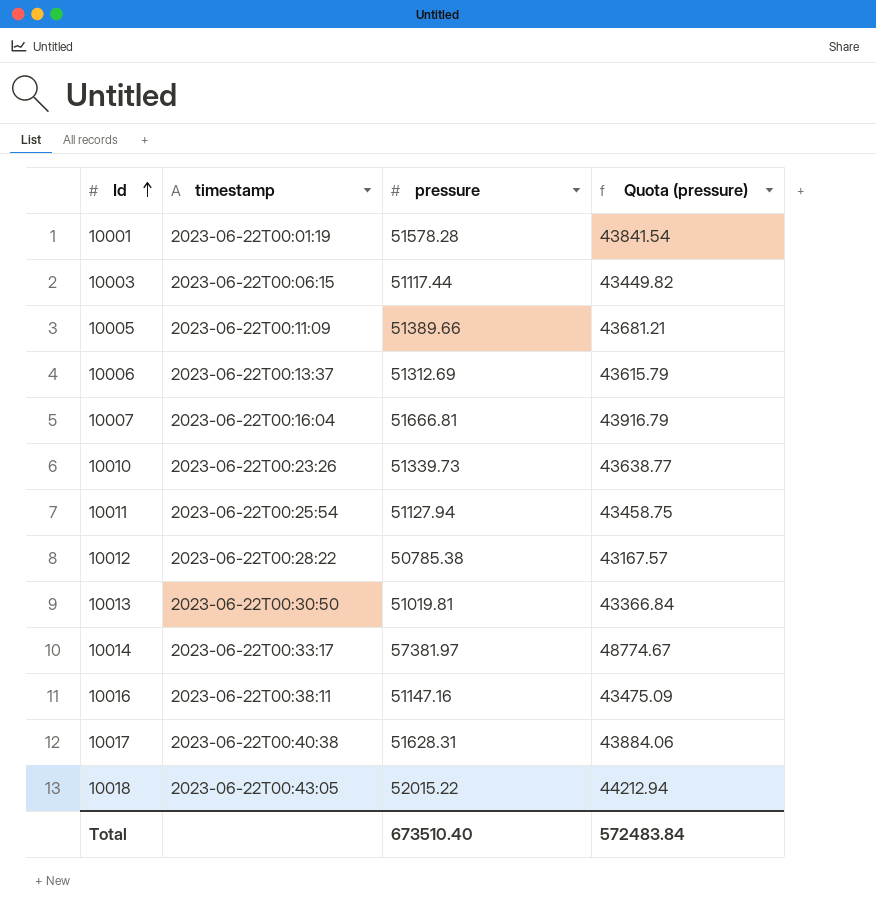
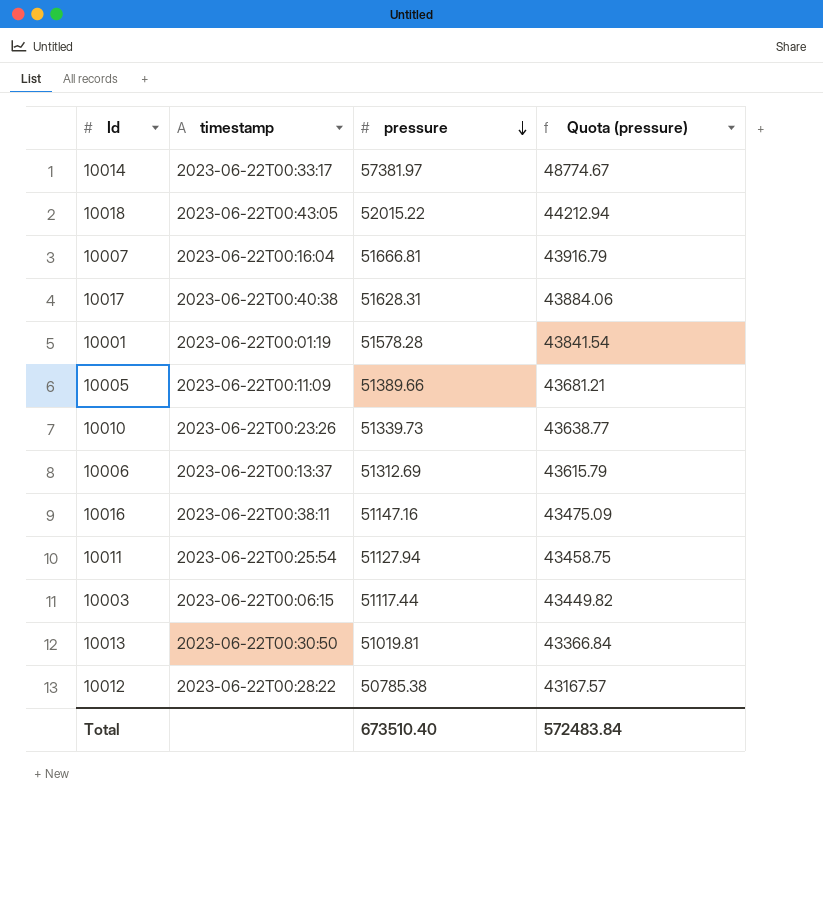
row order: Id ascending -> pressure descending

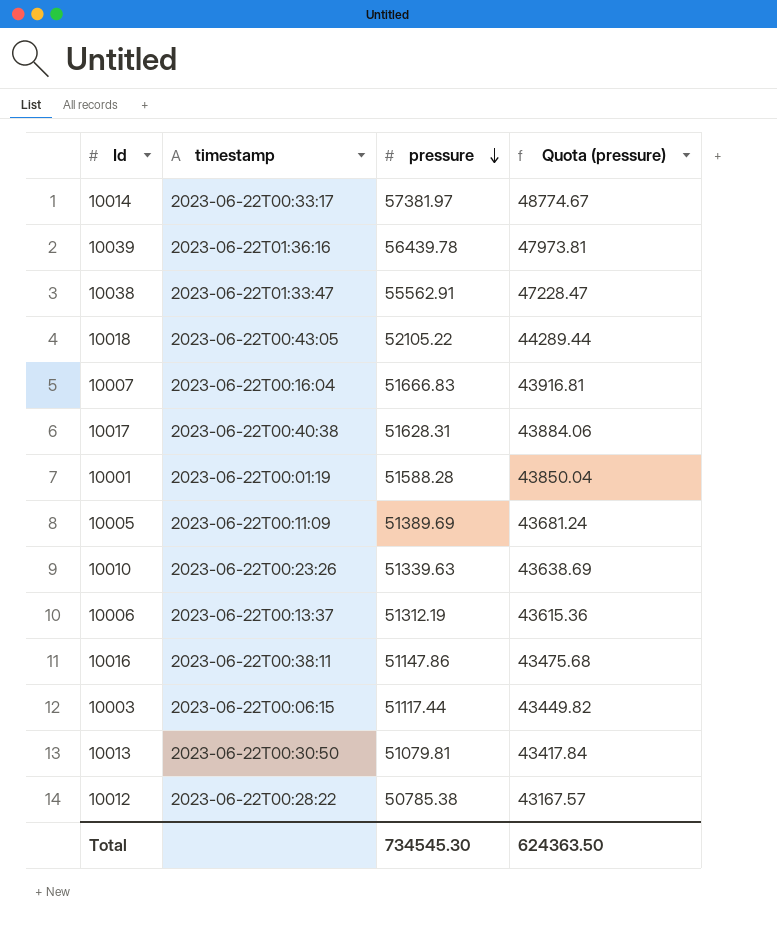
row 10011: 2023-06-22T00:25:54 | 51127.94 | 43458.75 -> none
row 10039: none -> 2023-06-22T01:36:16 | 56439.78 | 47973.81
row 10038: none -> 2023-06-22T01:33:47 | 55562.91 | 47228.47
10018 | pressure: 52015.22 -> 52105.22
10018 | Quota (pressure): 44212.94 -> 44289.44
10007 | pressure: 51666.81 -> 51666.83
10007 | Quota (pressure): 43916.79 -> 43916.81
10001 | pressure: 51578.28 -> 51588.28
10001 | Quota (pressure): 43841.54 -> 43850.04
10005 | pressure: 51389.66 -> 51389.69
10005 | Quota (pressure): 43681.21 -> 43681.24
10010 | pressure: 51339.73 -> 51339.63
10010 | Quota (pressure): 43638.77 -> 43638.69
10006 | pressure: 51312.69 -> 51312.19
10006 | Quota (pressure): 43615.79 -> 43615.36
10016 | pressure: 51147.16 -> 51147.86
10016 | Quota (pressure): 43475.09 -> 43475.68
10013 | pressure: 51019.81 -> 51079.81
10013 | Quota (pressure): 43366.84 -> 43417.84
Total | pressure: 673510.40 -> 734545.30
Total | Quota (pressure): 572483.84 -> 624363.50

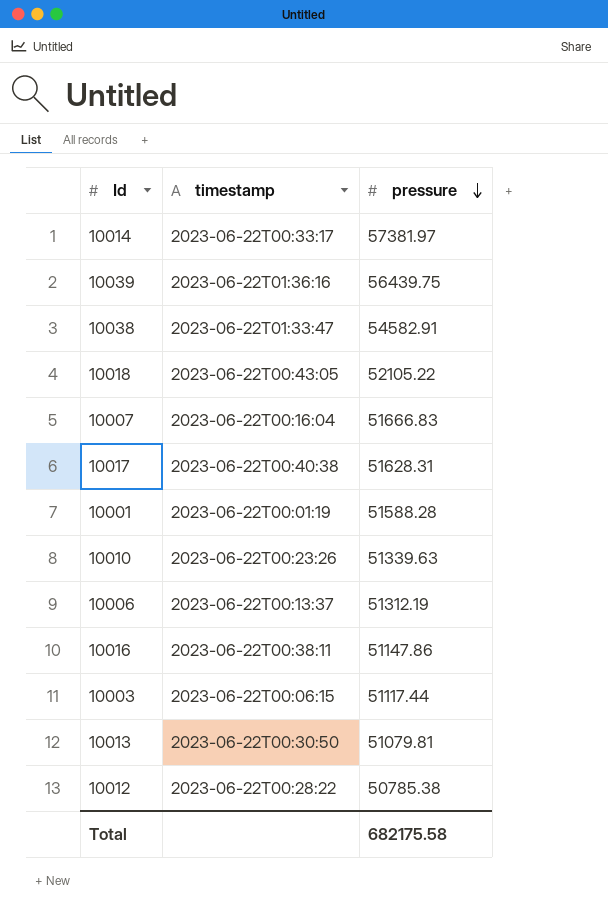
column Quota (pressure) | formula: [pressure] * 0.85 -> none
row 10005: 2023-06-22T00:11:09 | 51389.69 | 43681.24 -> none
10039 | pressure: 56439.78 -> 56439.75
10038 | pressure: 55562.91 -> 54582.91
Total | pressure: 734545.30 -> 682175.58

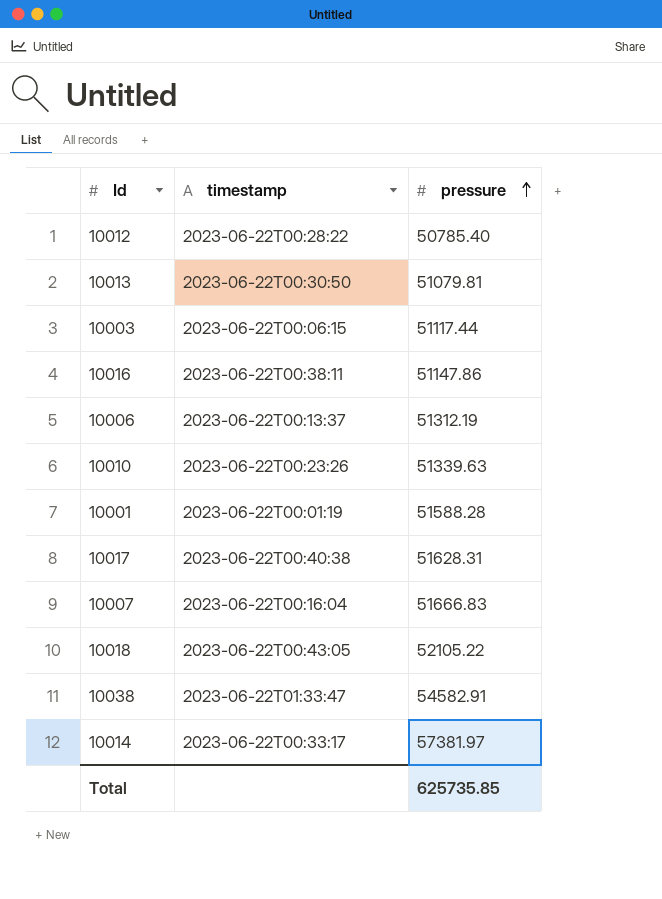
row order: pressure descending -> pressure ascending
row 10039: 2023-06-22T01:36:16 | 56439.75 -> none
10012 | pressure: 50785.38 -> 50785.40
Total | pressure: 682175.58 -> 625735.85

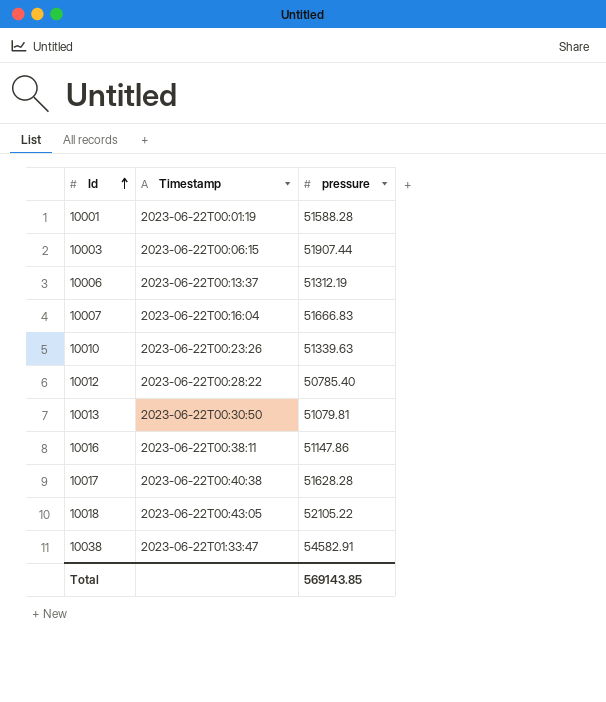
row order: pressure ascending -> Id ascending
column name: timestamp -> Timestamp
row 10014: 2023-06-22T00:33:17 | 57381.97 -> none
10003 | pressure: 51117.44 -> 51907.44
10017 | pressure: 51628.31 -> 51628.28
Total | pressure: 625735.85 -> 569143.85

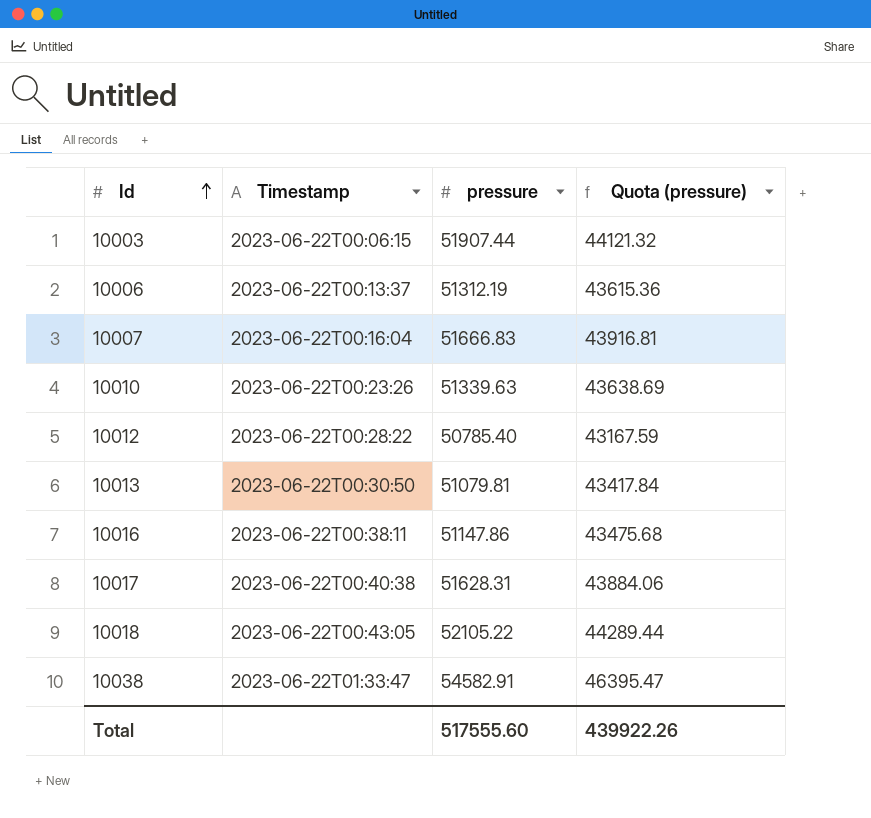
column Quota (pressure) | formula: none -> [pressure] * 0.85
row 10001: 2023-06-22T00:01:19 | 51588.28 -> none
10017 | pressure: 51628.28 -> 51628.31
Total | pressure: 569143.85 -> 517555.60

